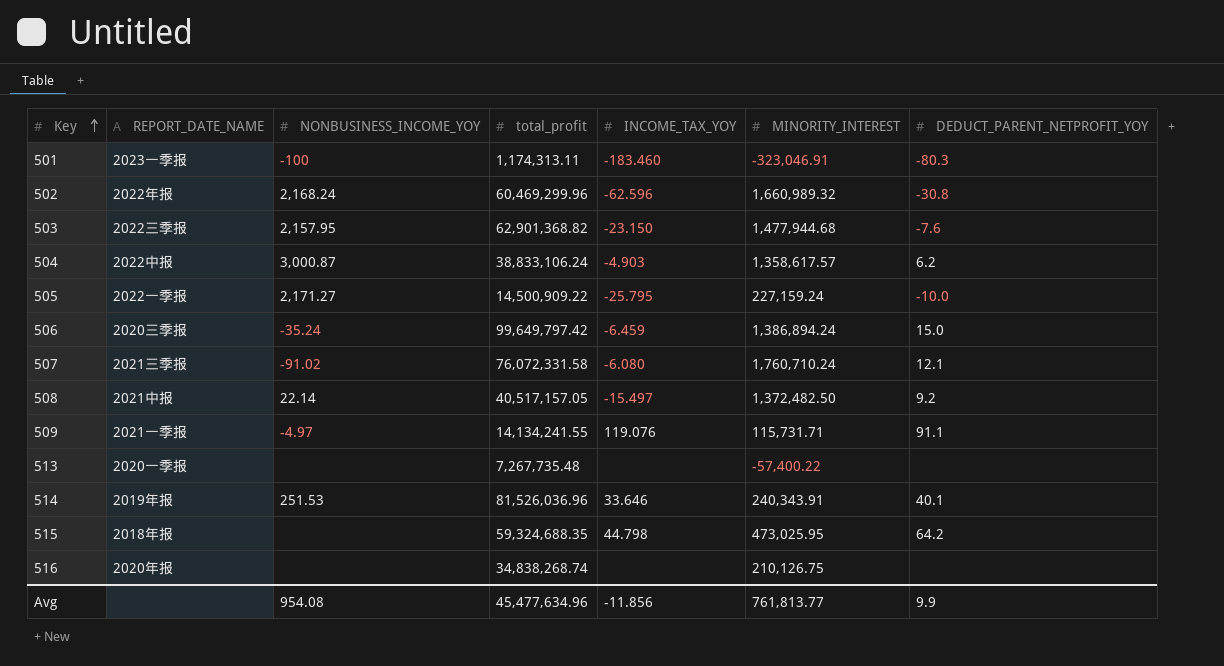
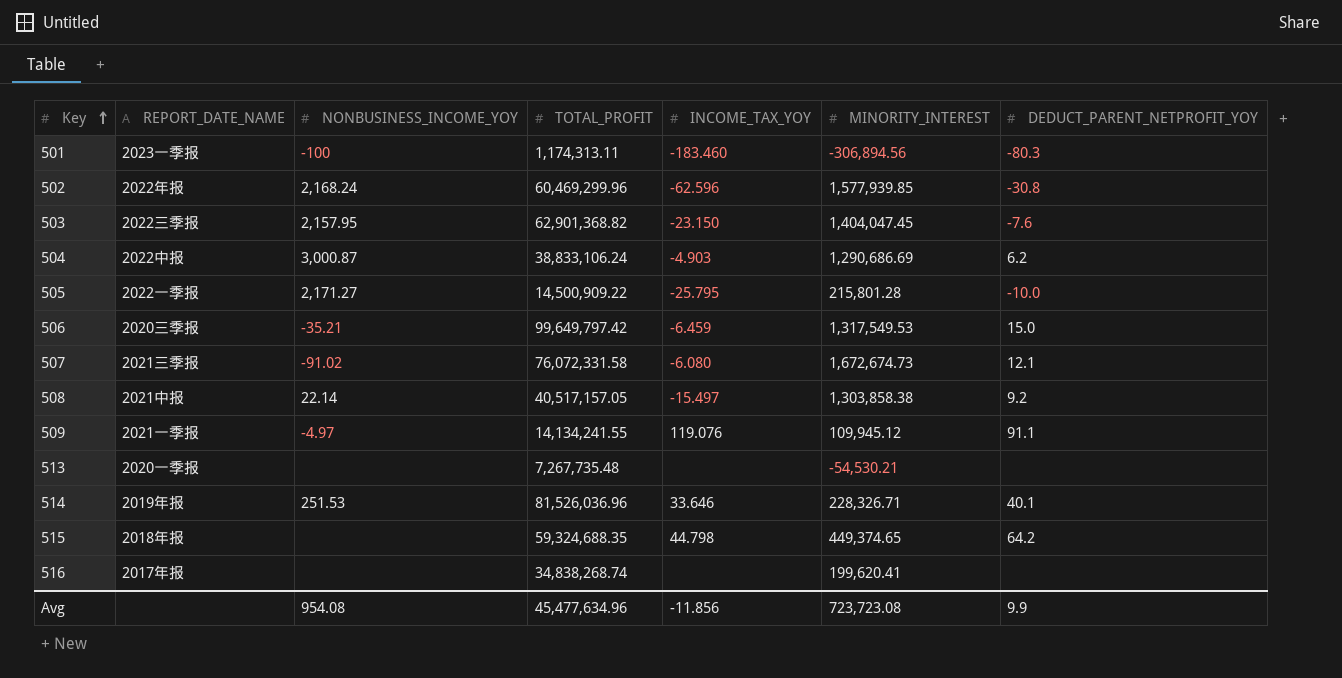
column name: total_profit -> TOTAL_PROFIT
501 | MINORITY_INTEREST: -323,046.91 -> -306,894.56
502 | MINORITY_INTEREST: 1,660,989.32 -> 1,577,939.85
503 | MINORITY_INTEREST: 1,477,944.68 -> 1,404,047.45
504 | MINORITY_INTEREST: 1,358,617.57 -> 1,290,686.69
505 | MINORITY_INTEREST: 227,159.24 -> 215,801.28
506 | NONBUSINESS_INCOME_YOY: -35.24 -> -35.21
506 | MINORITY_INTEREST: 1,386,894.24 -> 1,317,549.53
507 | MINORITY_INTEREST: 1,760,710.24 -> 1,672,674.73
508 | MINORITY_INTEREST: 1,372,482.50 -> 1,303,858.38
509 | MINORITY_INTEREST: 115,731.71 -> 109,945.12
513 | MINORITY_INTEREST: -57,400.22 -> -54,530.21
514 | MINORITY_INTEREST: 240,343.91 -> 228,326.71
515 | MINORITY_INTEREST: 473,025.95 -> 449,374.65
516 | REPORT_DATE_NAME: 2020年报 -> 2017年报
516 | MINORITY_INTEREST: 210,126.75 -> 199,620.41
Avg | MINORITY_INTEREST: 761,813.77 -> 723,723.08

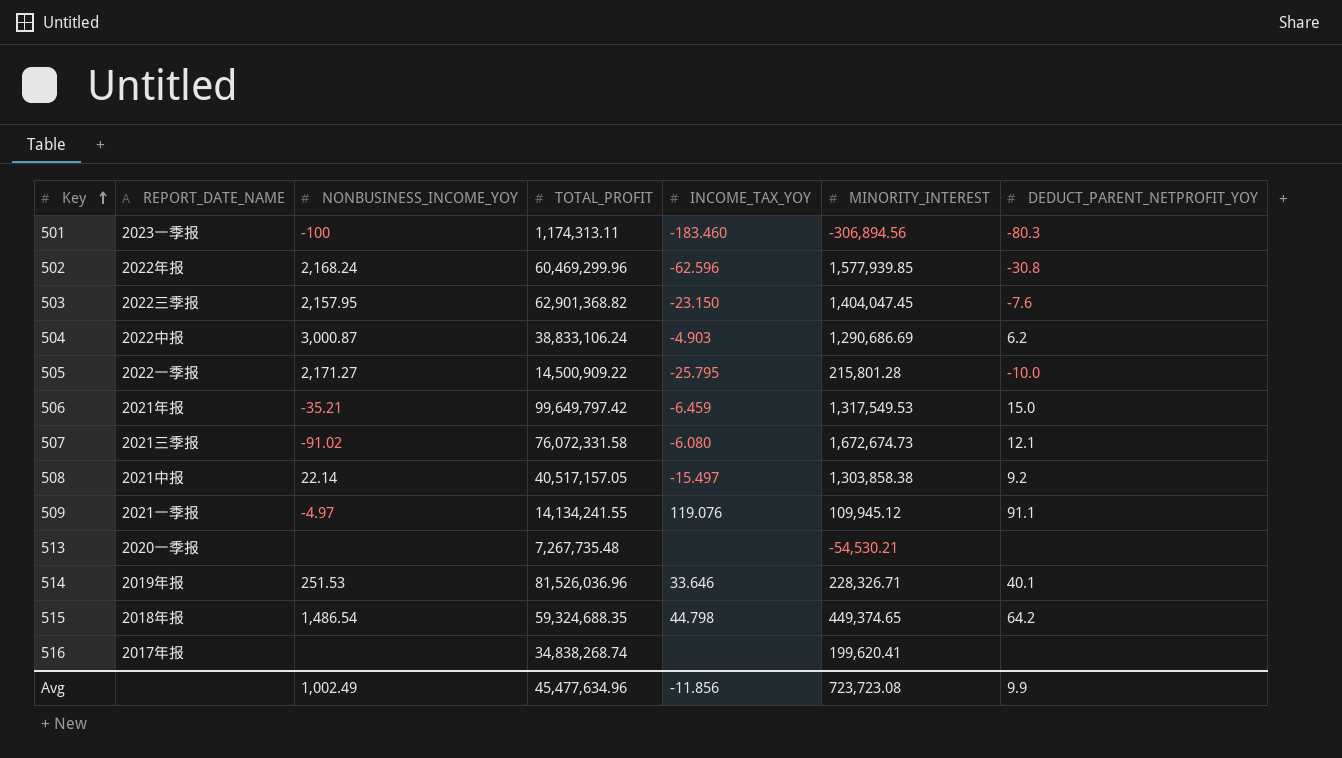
506 | REPORT_DATE_NAME: 2020三季报 -> 2021年报
515 | NONBUSINESS_INCOME_YOY: none -> 1,486.54
Avg | NONBUSINESS_INCOME_YOY: 954.08 -> 1,002.49

